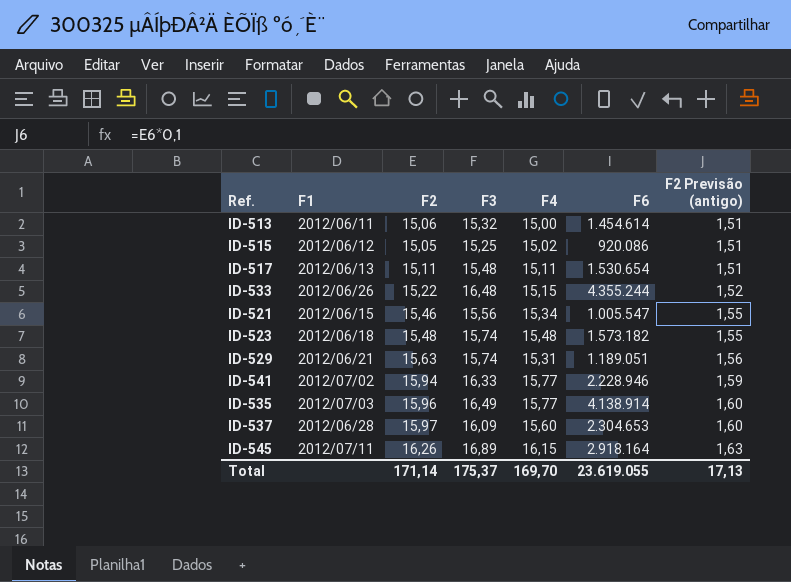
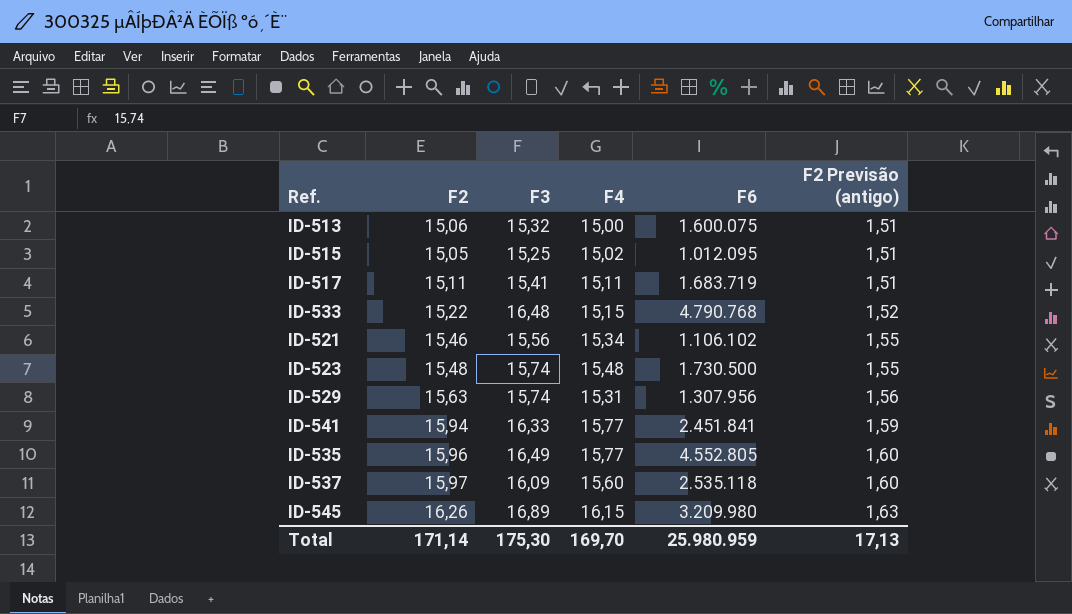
column F1 | position: 2 -> none
ID-513 | F6: 1.454.614 -> 1.600.075
ID-515 | F6: 920.086 -> 1.012.095
ID-517 | F3: 15,48 -> 15,41
ID-517 | F6: 1.530.654 -> 1.683.719
ID-533 | F6: 4.355.244 -> 4.790.768
ID-521 | F6: 1.005.547 -> 1.106.102
ID-523 | F6: 1.573.182 -> 1.730.500
ID-529 | F6: 1.189.051 -> 1.307.956
ID-541 | F6: 2.228.946 -> 2.451.841
ID-535 | F6: 4.138.914 -> 4.552.805
ID-537 | F6: 2.304.653 -> 2.535.118
ID-545 | F6: 2.918.164 -> 3.209.980
Total | F3: 175,37 -> 175,30
Total | F6: 23.619.055 -> 25.980.959

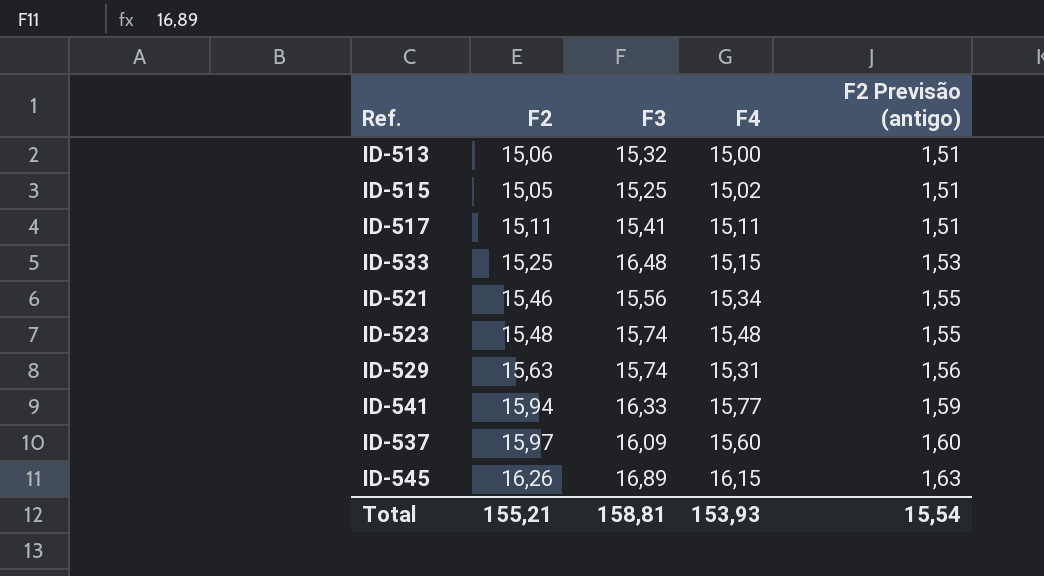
column F6 | position: 5 -> none
row ID-535: 15,96 | 16,49 | 15,77 | 4.552.805 | 1,60 -> none
ID-533 | F2: 15,22 -> 15,25
ID-533 | F2 Previsão (antigo): 1,52 -> 1,53
Total | F2: 171,14 -> 155,21
Total | F3: 175,30 -> 158,81
Total | F4: 169,70 -> 153,93
Total | F2 Previsão (antigo): 17,13 -> 15,54

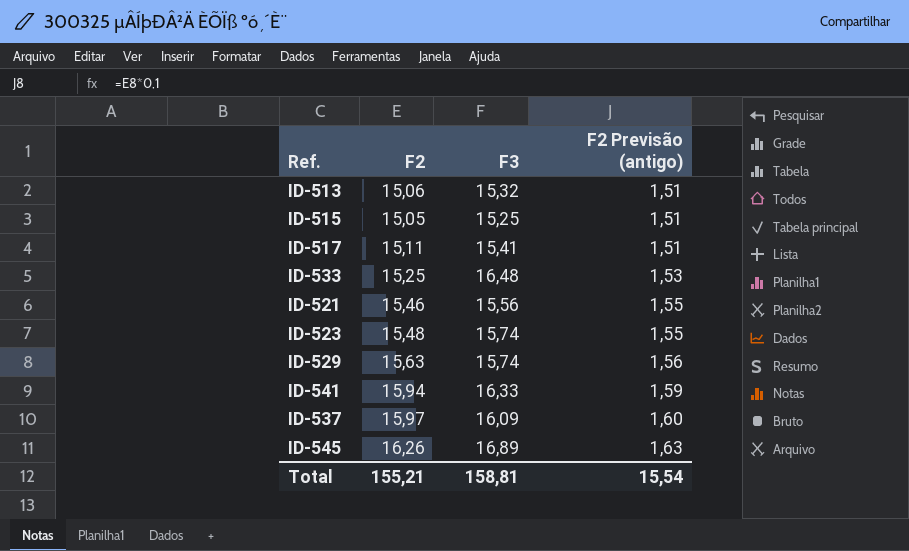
column F4 | position: 4 -> none

